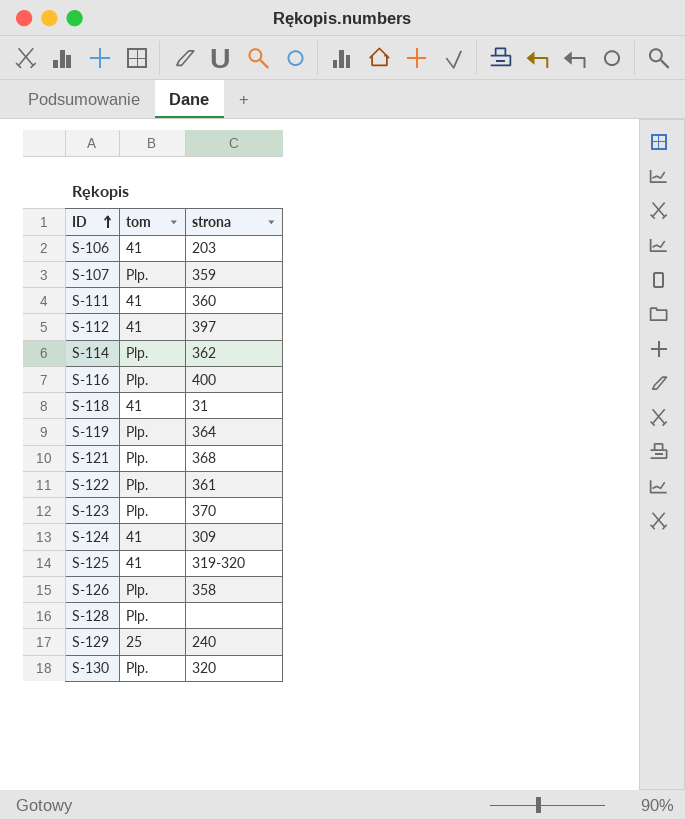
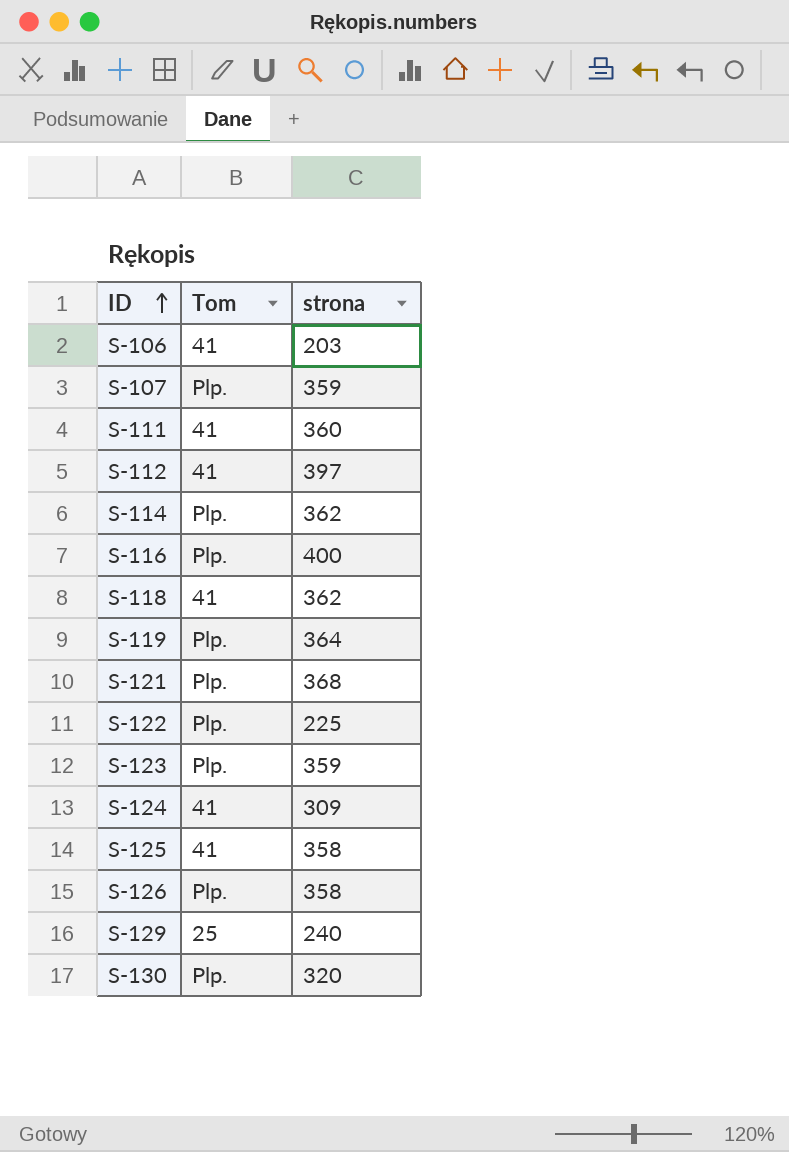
column name: tom -> Tom
row S-128: Plp. | none -> none
S-118 | strona: 31 -> 362
S-122 | strona: 361 -> 225
S-123 | strona: 370 -> 359
S-125 | strona: 319-320 -> 358

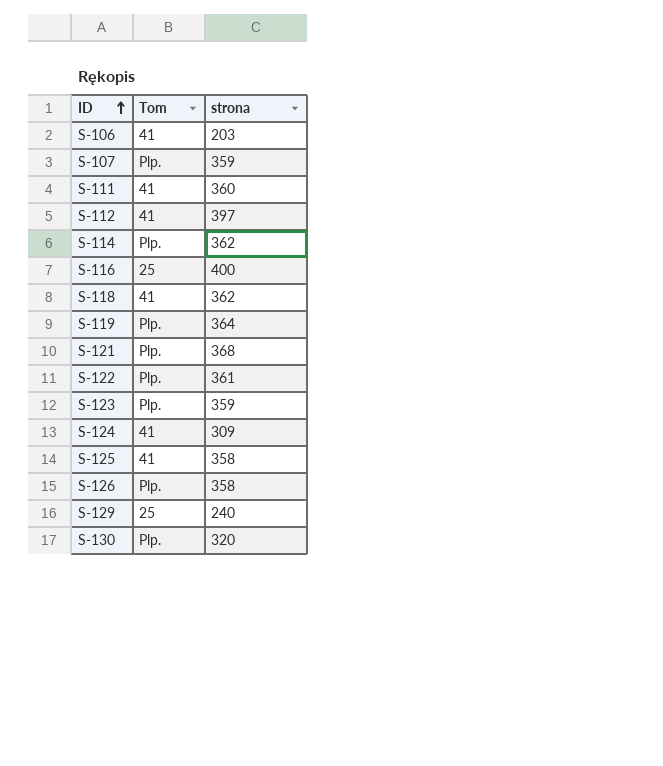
S-116 | Tom: Plp. -> 25
S-122 | strona: 225 -> 361

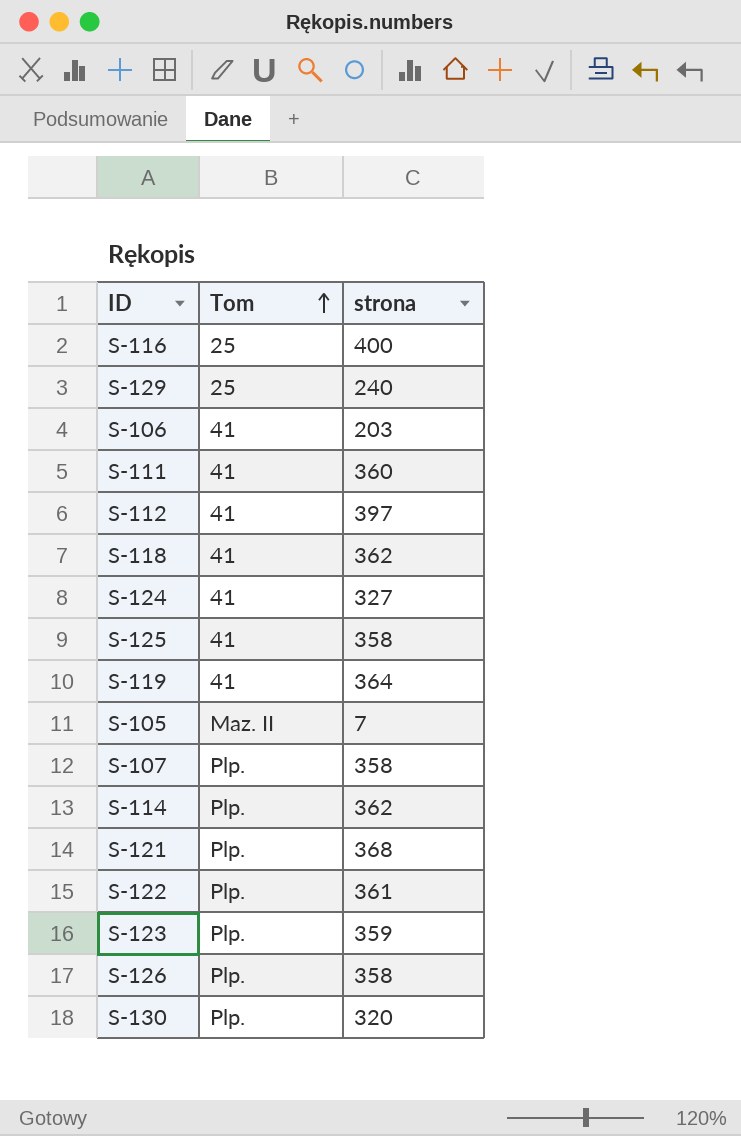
row order: ID ascending -> Tom ascending
S-124 | strona: 309 -> 327
S-119 | Tom: Plp. -> 41
row S-105: none -> Maz. II | 7
S-107 | strona: 359 -> 358

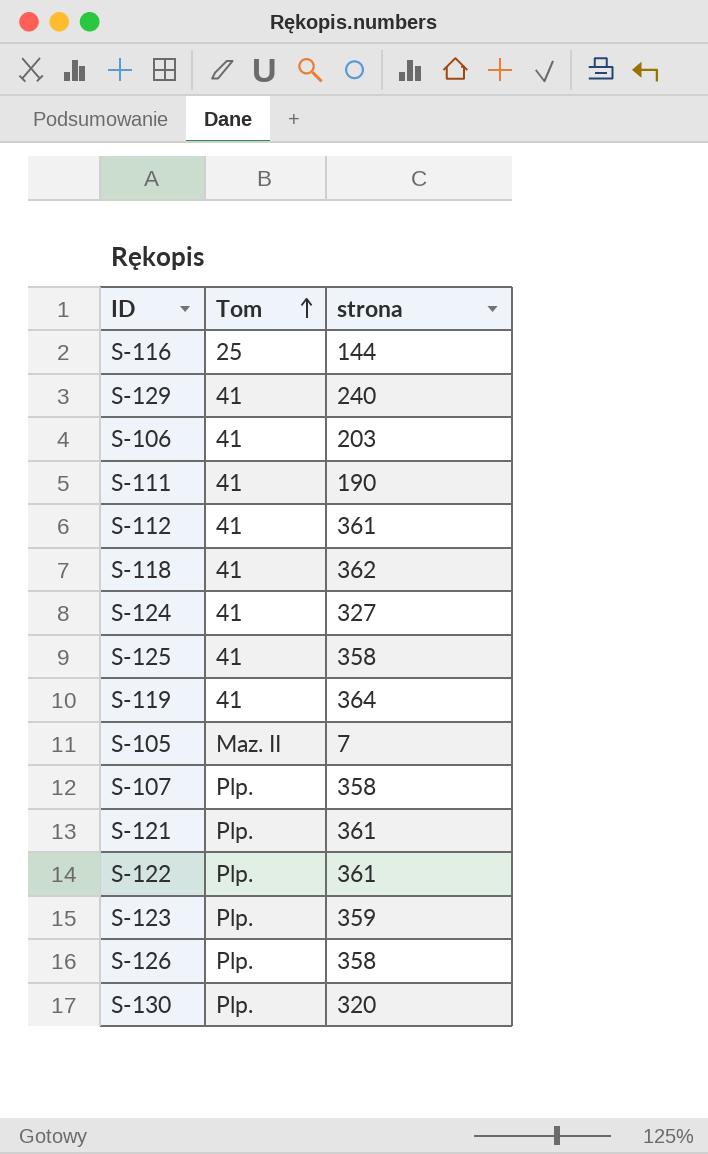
row S-114: Plp. | 362 -> none
S-116 | strona: 400 -> 144
S-129 | Tom: 25 -> 41
S-111 | strona: 360 -> 190
S-112 | strona: 397 -> 361
S-121 | strona: 368 -> 361

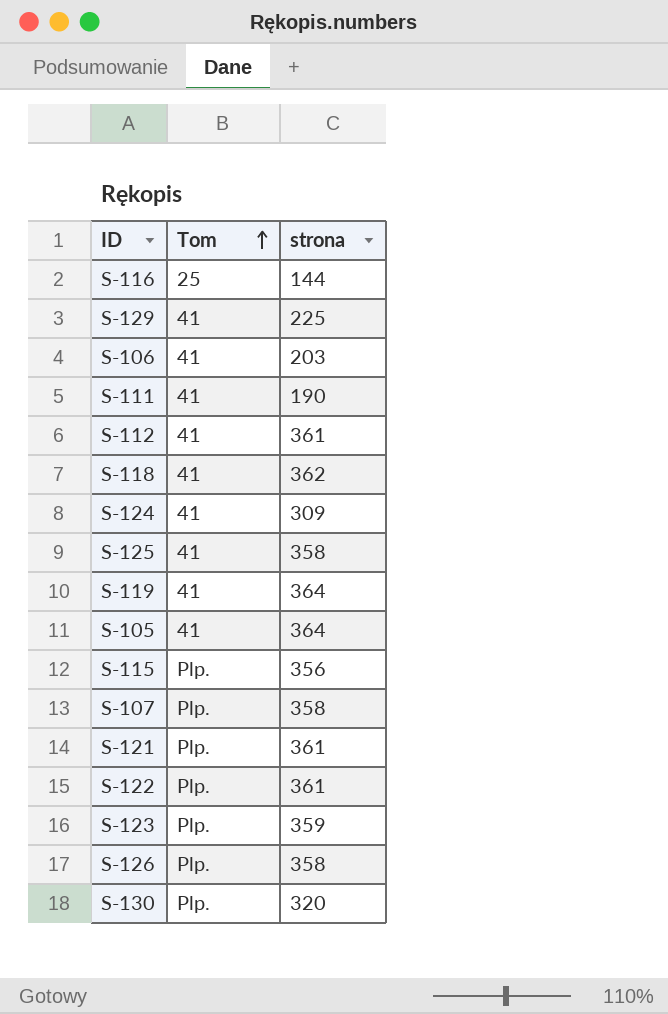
S-129 | strona: 240 -> 225
S-124 | strona: 327 -> 309
S-105 | Tom: Maz. II -> 41
S-105 | strona: 7 -> 364
row S-115: none -> Plp. | 356

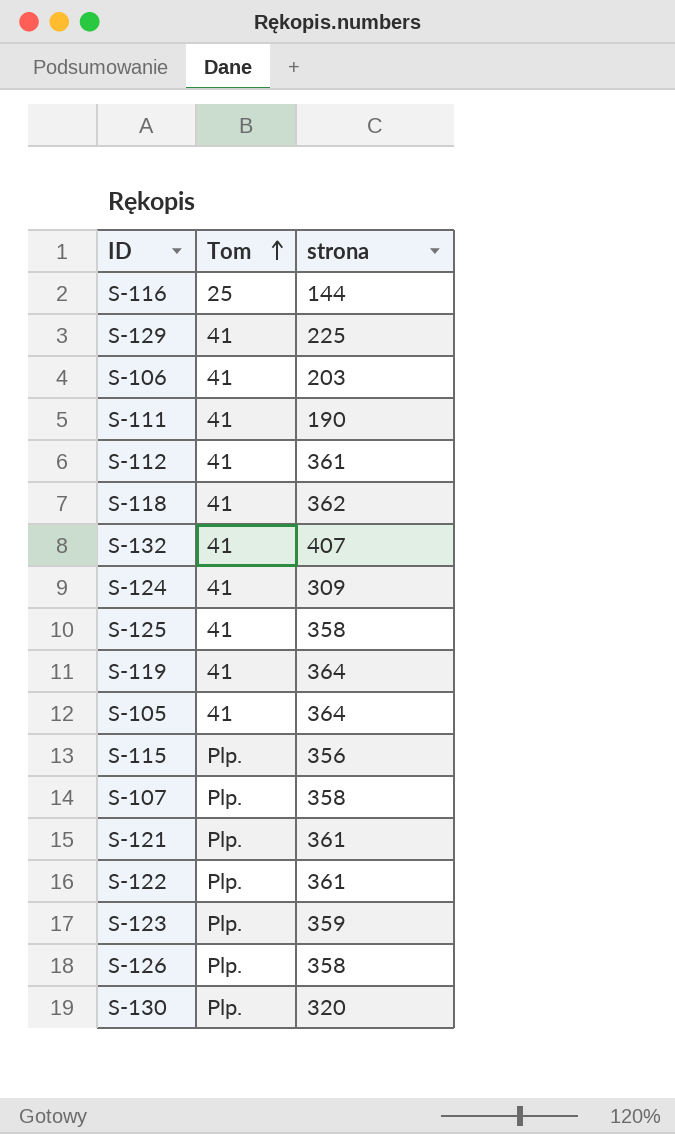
row S-132: none -> 41 | 407

